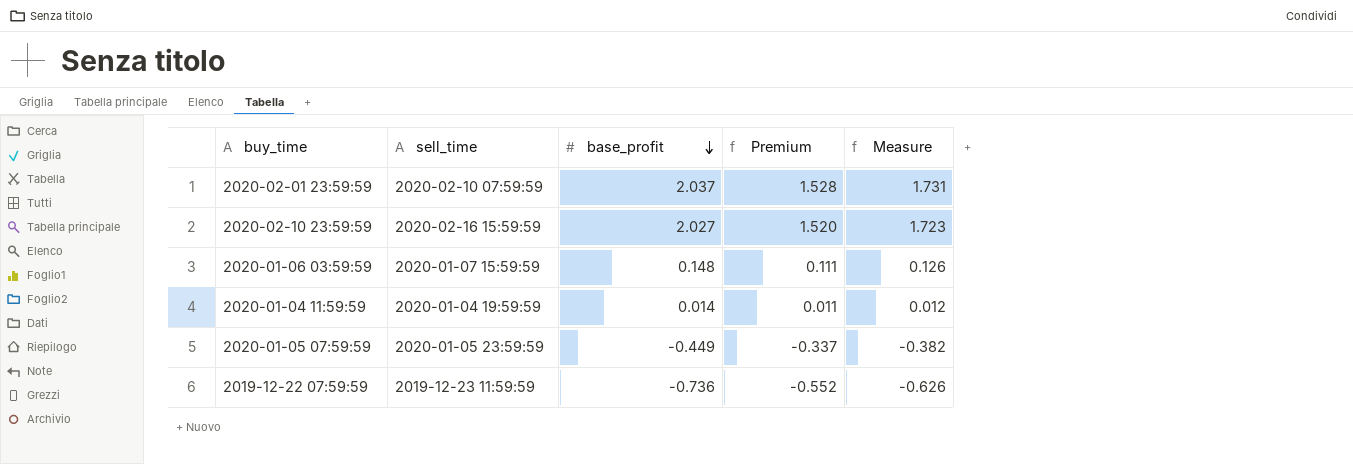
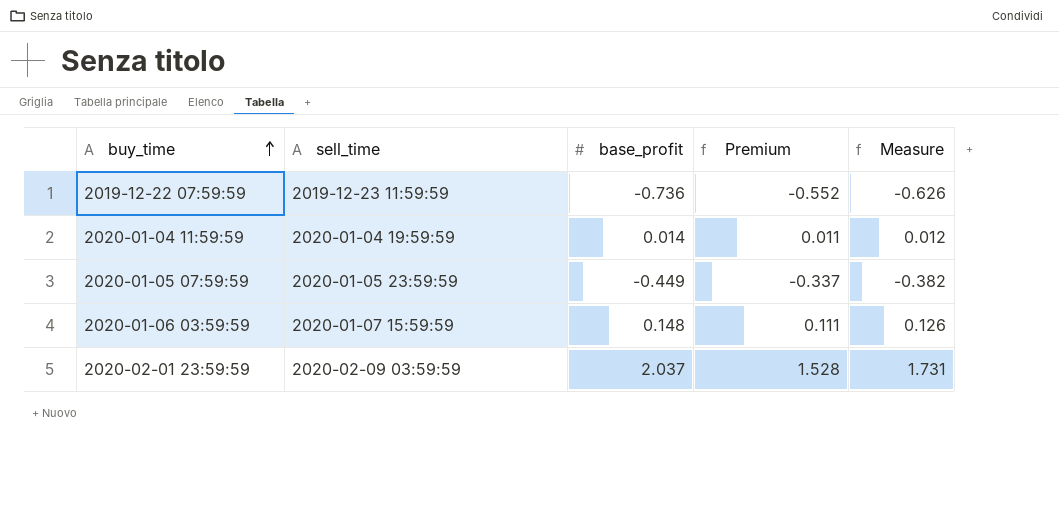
row order: base_profit descending -> buy_time ascending
row 2020-02-10 23:59:59: 2020-02-16 15:59:59 | 2.027 | 1.520 | 1.723 -> none
2020-02-01 23:59:59 | sell_time: 2020-02-10 07:59:59 -> 2020-02-09 03:59:59

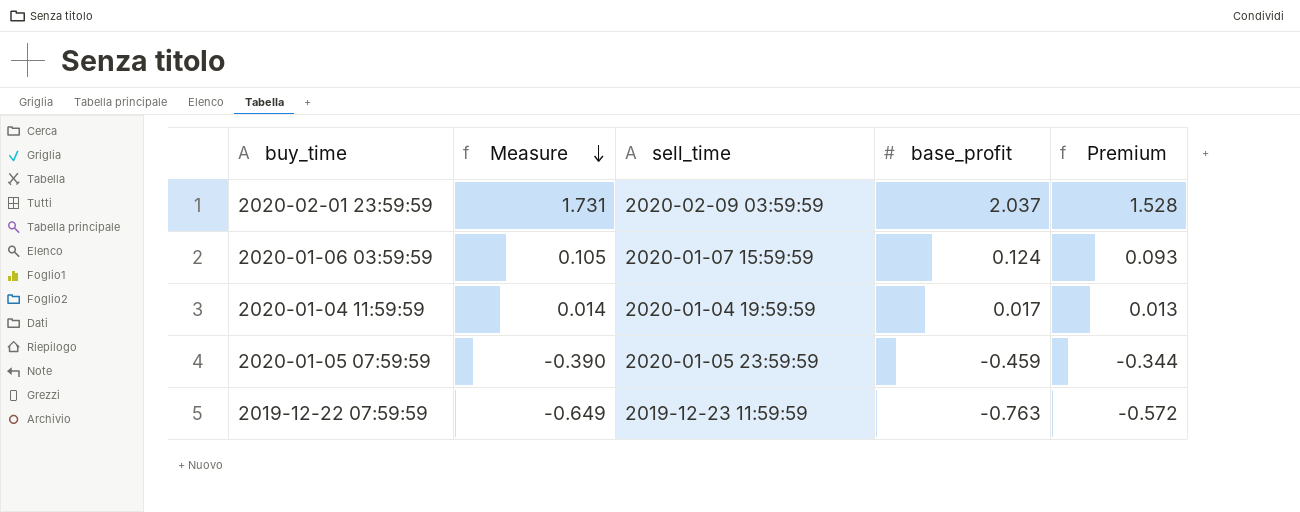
row order: buy_time ascending -> Measure descending
column Measure | position: 5 -> 2
2020-01-06 03:59:59 | Measure: 0.126 -> 0.105
2020-01-06 03:59:59 | base_profit: 0.148 -> 0.124
2020-01-06 03:59:59 | Premium: 0.111 -> 0.093
2020-01-04 11:59:59 | Measure: 0.012 -> 0.014
2020-01-04 11:59:59 | base_profit: 0.014 -> 0.017
2020-01-04 11:59:59 | Premium: 0.011 -> 0.013
2020-01-05 07:59:59 | Measure: -0.382 -> -0.390
2020-01-05 07:59:59 | base_profit: -0.449 -> -0.459
2020-01-05 07:59:59 | Premium: -0.337 -> -0.344
2019-12-22 07:59:59 | Measure: -0.626 -> -0.649
2019-12-22 07:59:59 | base_profit: -0.736 -> -0.763
2019-12-22 07:59:59 | Premium: -0.552 -> -0.572

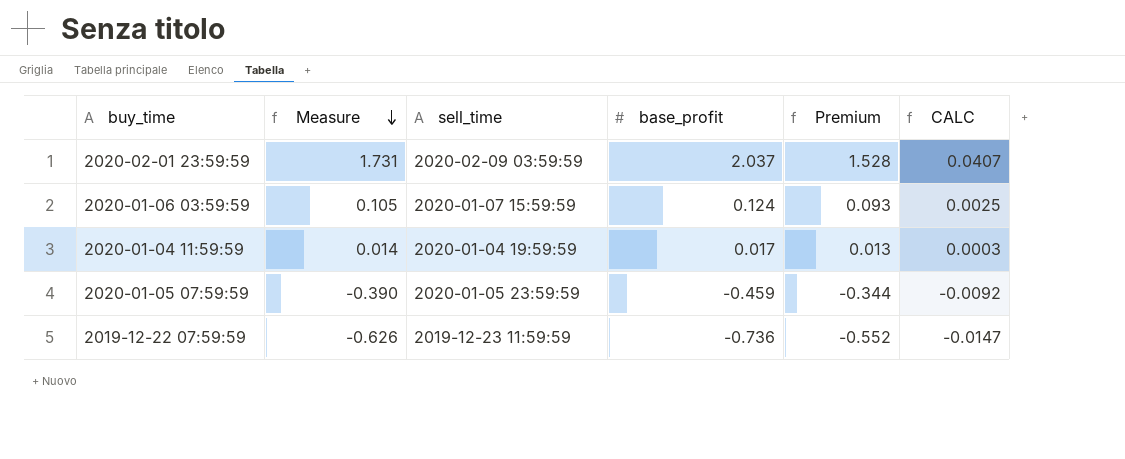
column CALC | formula: none -> [base_profit] * 0.02
2019-12-22 07:59:59 | Measure: -0.649 -> -0.626
2019-12-22 07:59:59 | base_profit: -0.763 -> -0.736
2019-12-22 07:59:59 | Premium: -0.572 -> -0.552

